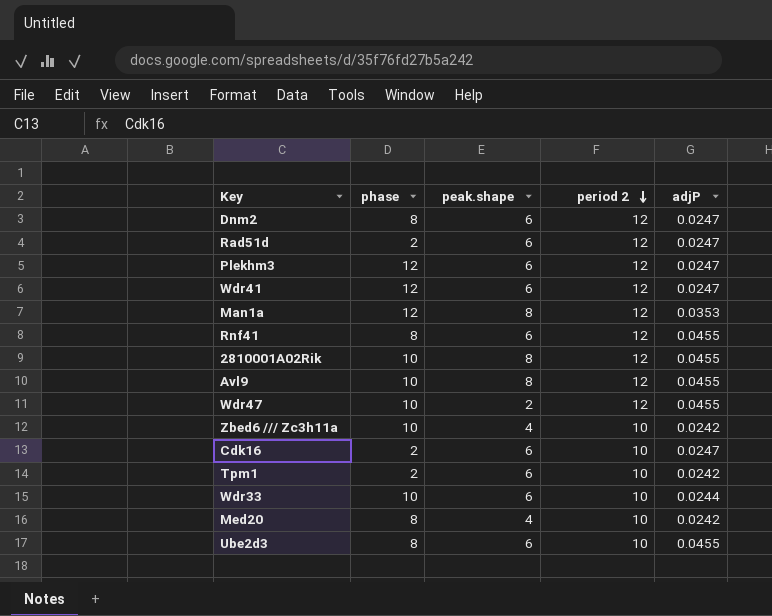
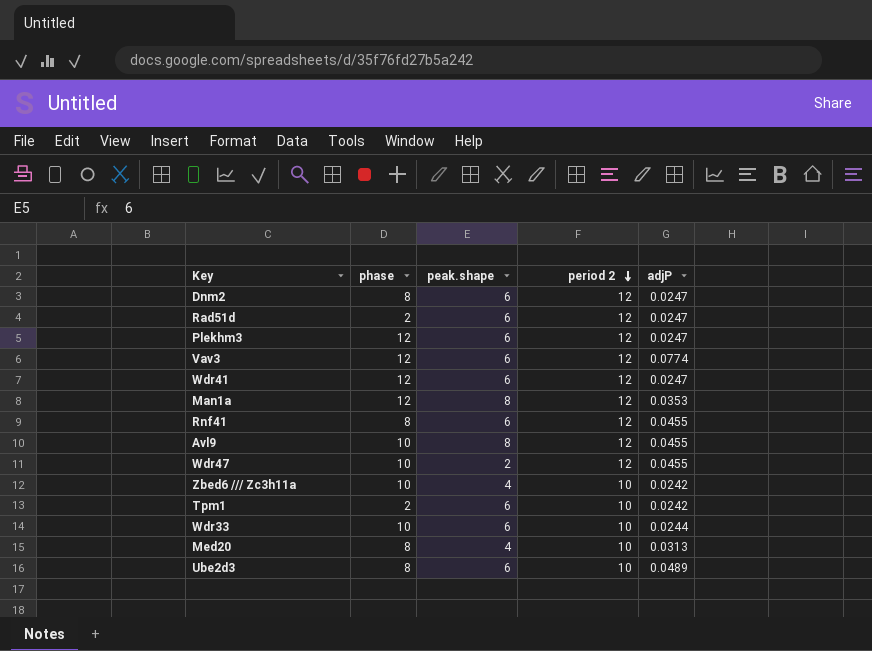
row 2810001A02Rik: 10 | 8 | 12 | 0.0455 -> none
row Cdk16: 2 | 6 | 10 | 0.0247 -> none
row Vav3: none -> 12 | 6 | 12 | 0.0774
Med20 | adjP: 0.0242 -> 0.0313
Ube2d3 | adjP: 0.0455 -> 0.0489

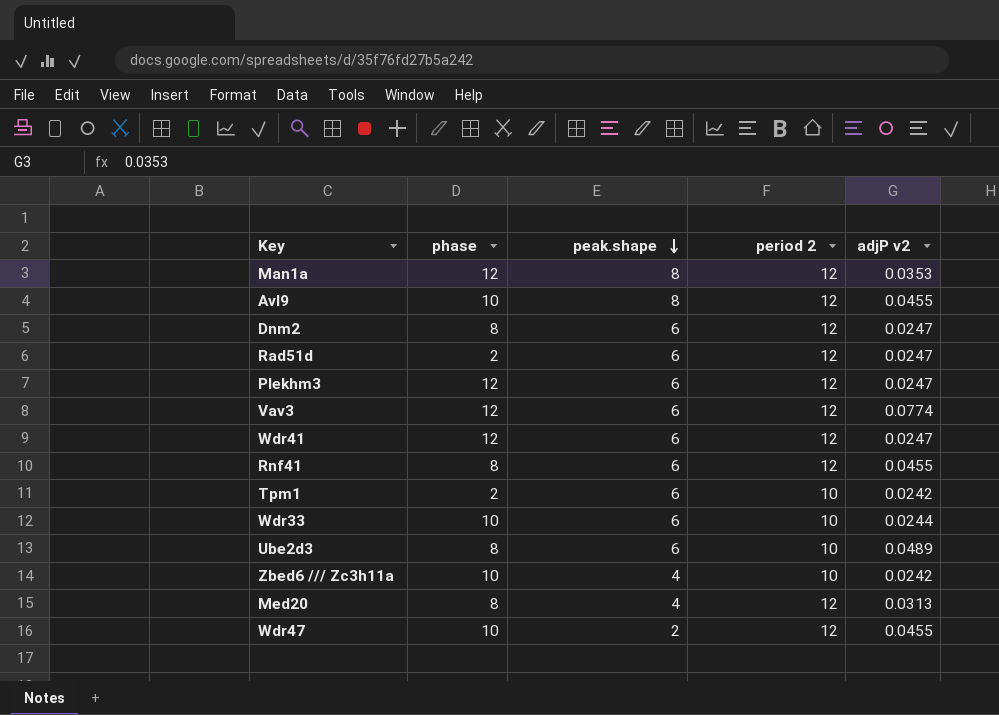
row order: period 2 descending -> peak.shape descending
column name: adjP -> adjP v2
Med20 | period 2: 10 -> 12

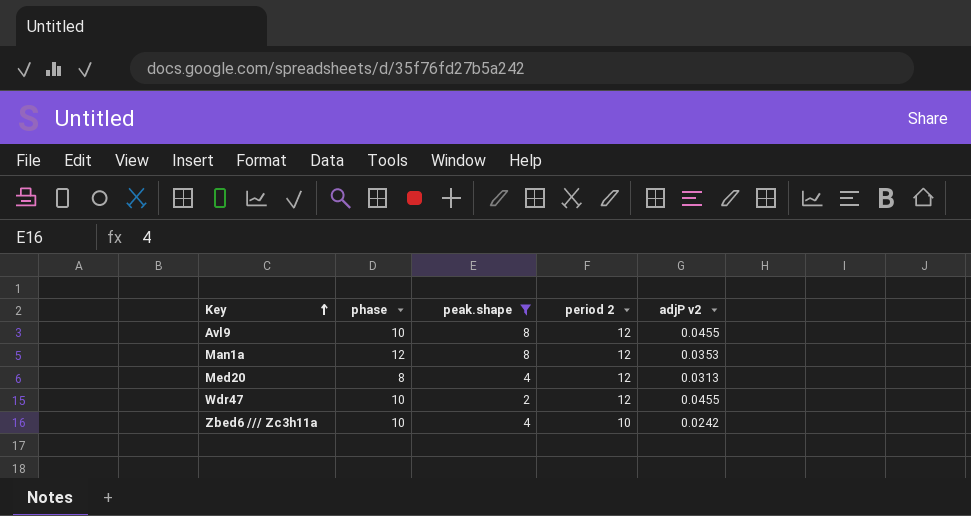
filter: none -> peak.shape != 6
row order: peak.shape descending -> Key ascending

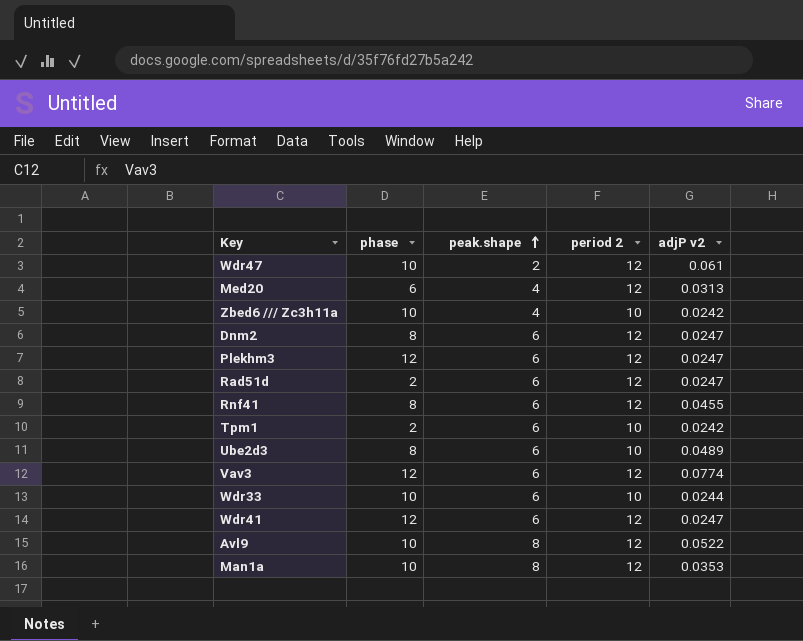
filter: peak.shape != 6 -> none
row order: Key ascending -> peak.shape ascending
Wdr47 | adjP v2: 0.0455 -> 0.061
Med20 | phase: 8 -> 6
Avl9 | adjP v2: 0.0455 -> 0.0522
Man1a | phase: 12 -> 10

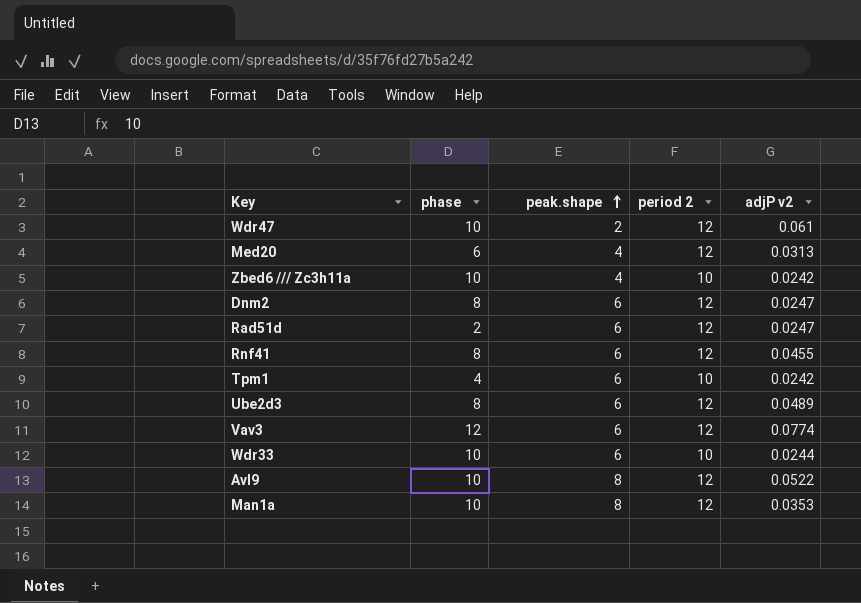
row Plekhm3: 12 | 6 | 12 | 0.0247 -> none
row Wdr41: 12 | 6 | 12 | 0.0247 -> none
Tpm1 | phase: 2 -> 4
Ube2d3 | period 2: 10 -> 12

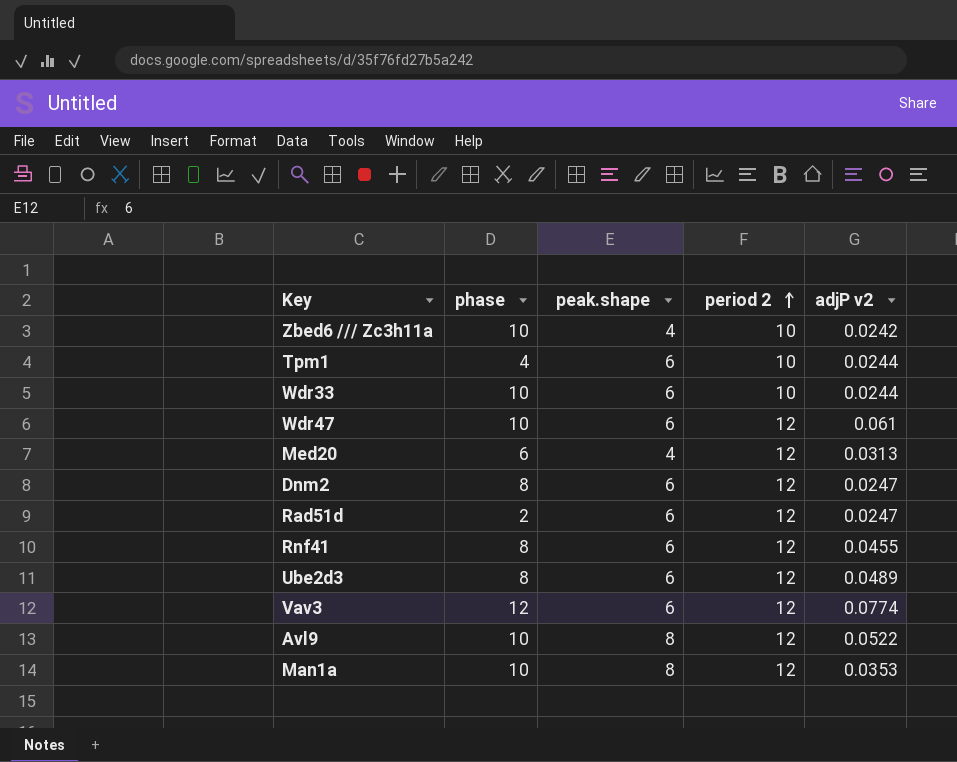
row order: peak.shape ascending -> period 2 ascending
Tpm1 | adjP v2: 0.0242 -> 0.0244
Wdr47 | peak.shape: 2 -> 6

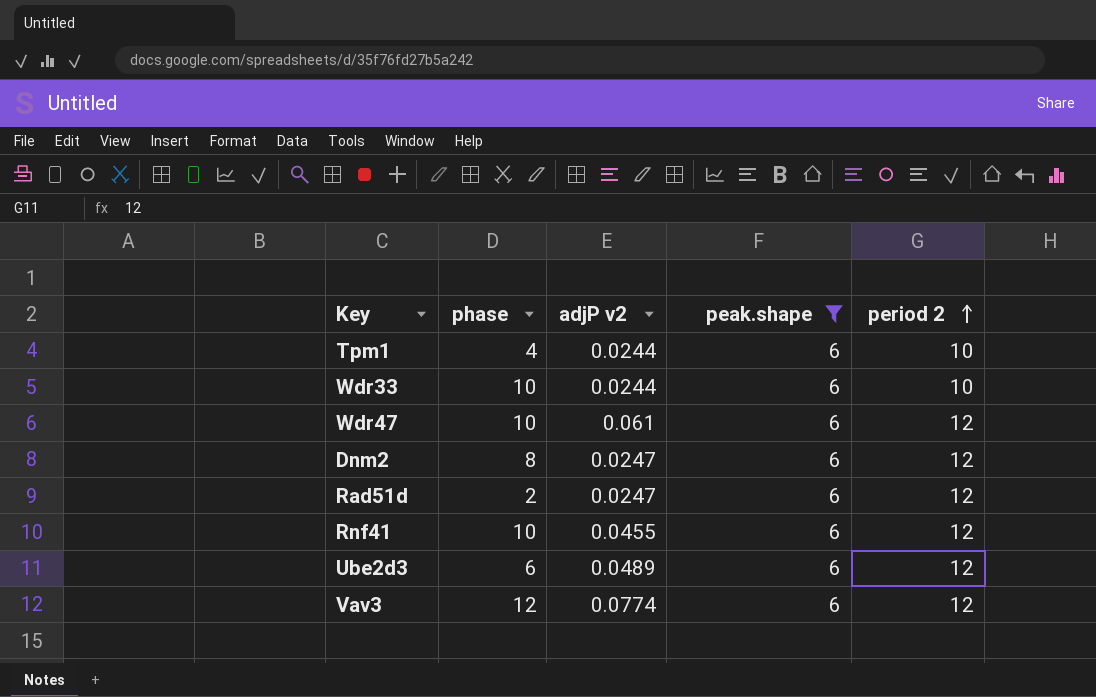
filter: none -> peak.shape = 6
column adjP v2 | position: 5 -> 3
Rnf41 | phase: 8 -> 10
Ube2d3 | phase: 8 -> 6

